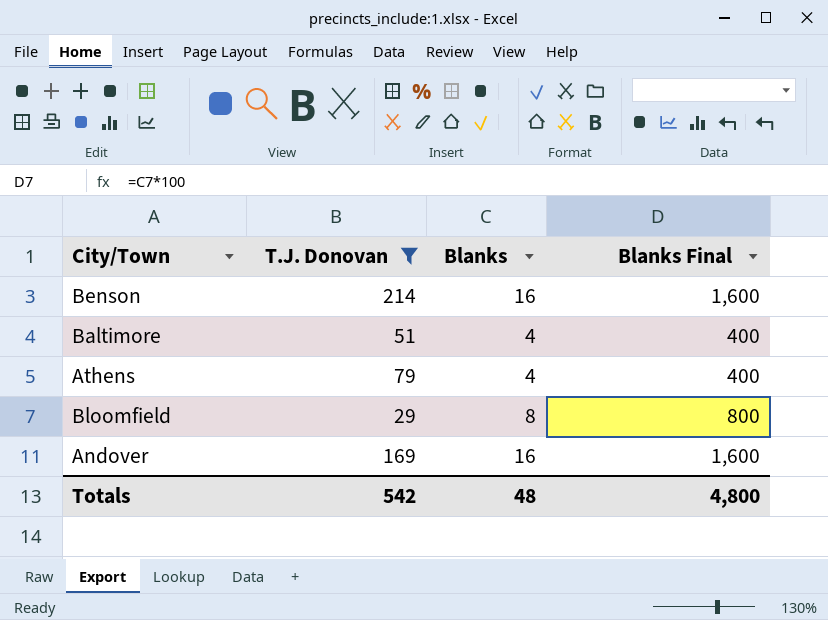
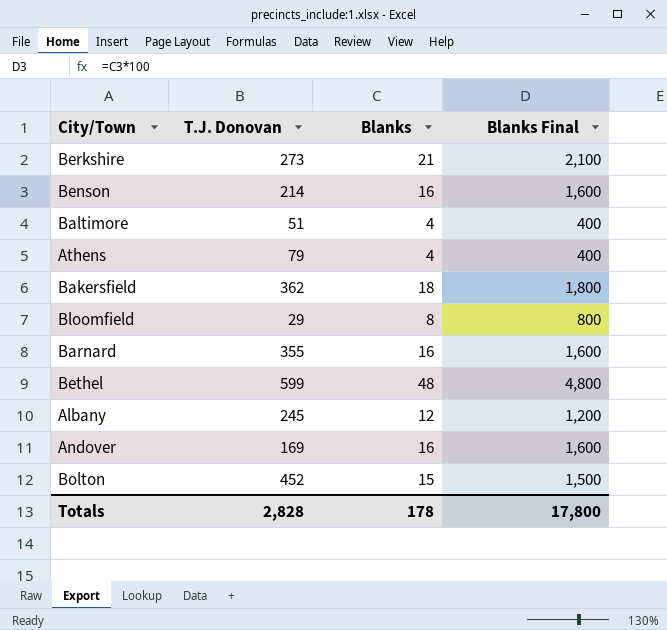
filter: T.J. Donovan <= 214 -> none
Totals | T.J. Donovan: 542 -> 2,828
Totals | Blanks: 48 -> 178
Totals | Blanks Final: 4,800 -> 17,800

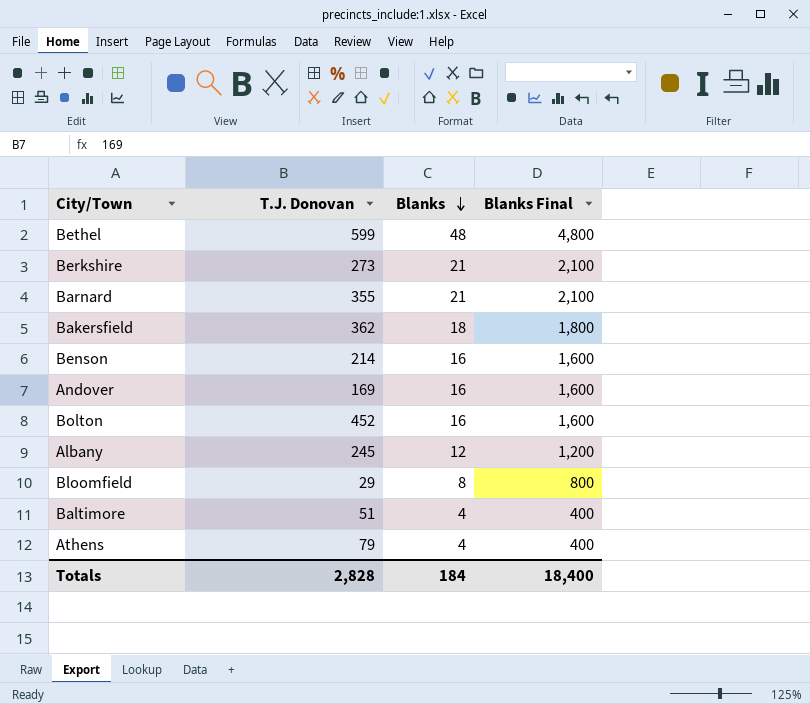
row order: none -> Blanks descending
Barnard | Blanks: 16 -> 21
Barnard | Blanks Final: 1,600 -> 2,100
Bolton | Blanks: 15 -> 16
Bolton | Blanks Final: 1,500 -> 1,600
Totals | Blanks: 178 -> 184
Totals | Blanks Final: 17,800 -> 18,400

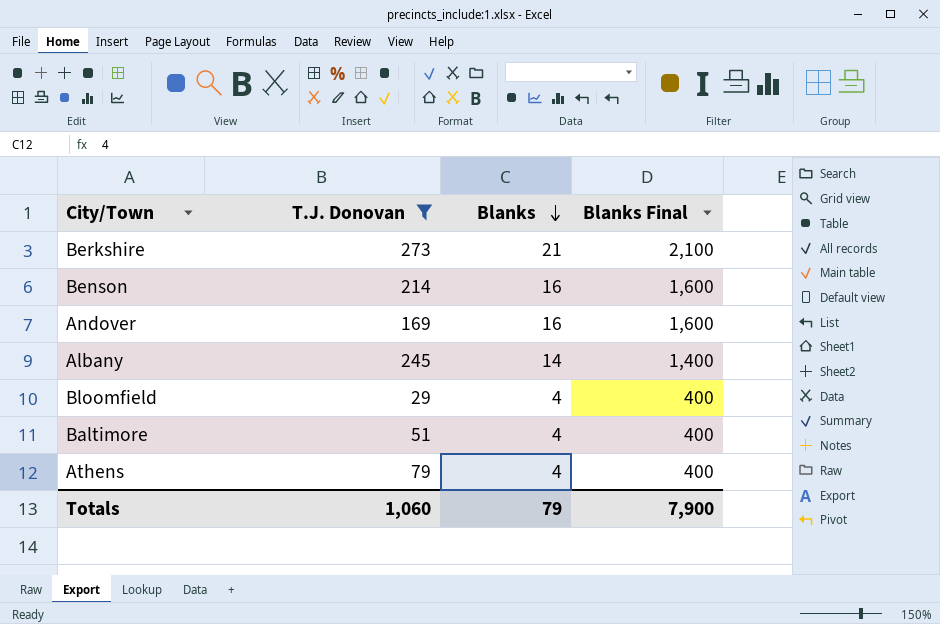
filter: none -> T.J. Donovan <= 273
Albany | Blanks: 12 -> 14
Albany | Blanks Final: 1,200 -> 1,400
Bloomfield | Blanks: 8 -> 4
Bloomfield | Blanks Final: 800 -> 400
Totals | T.J. Donovan: 2,828 -> 1,060
Totals | Blanks: 184 -> 79
Totals | Blanks Final: 18,400 -> 7,900

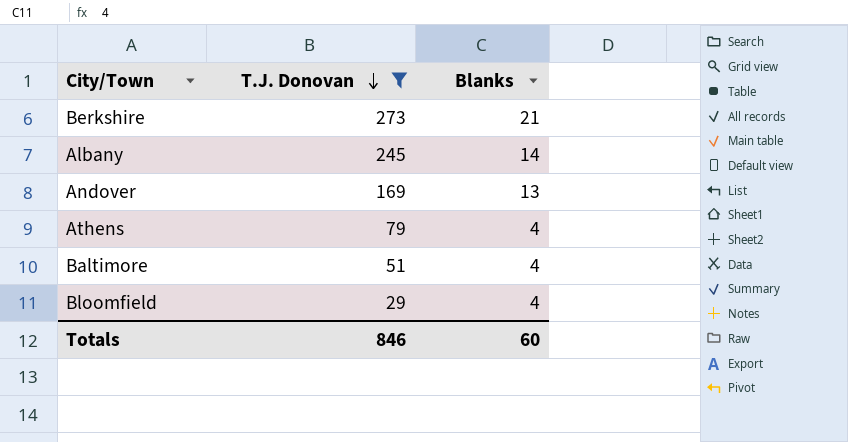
row order: Blanks descending -> T.J. Donovan descending
column Blanks Final | formula: [Blanks] * 100 -> none
row Benson: 214 | 16 | 1,600 -> none
Andover | Blanks: 16 -> 13
Totals | T.J. Donovan: 1,060 -> 846
Totals | Blanks: 79 -> 60

